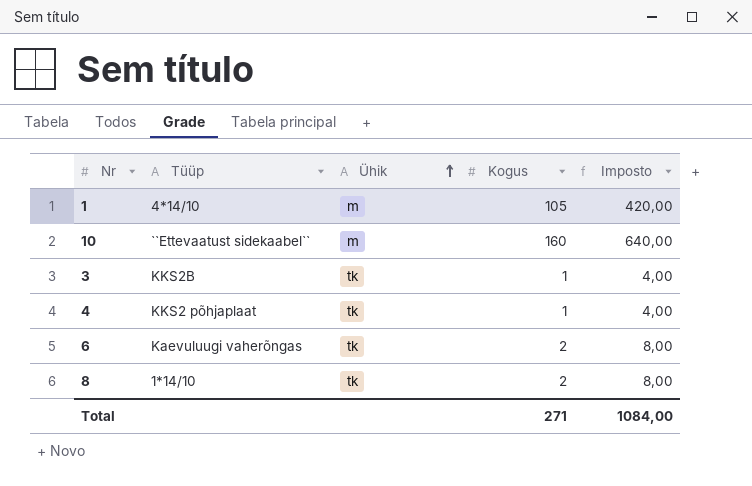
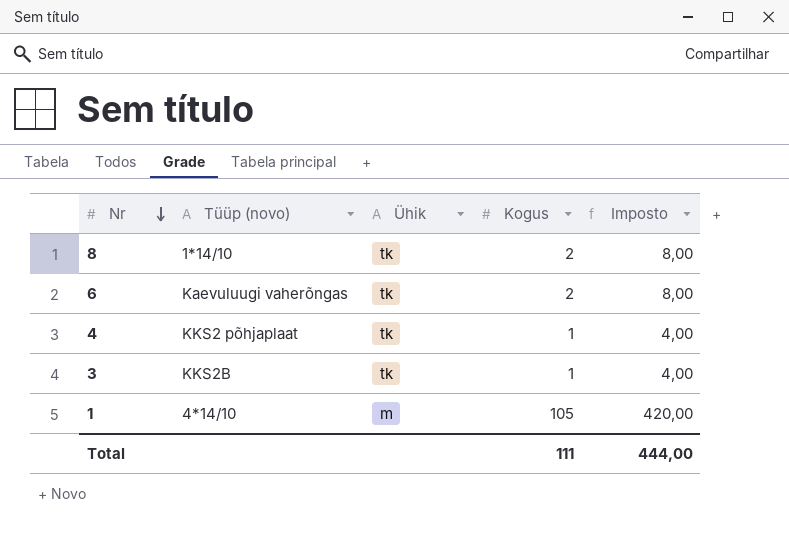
row order: Ühik ascending -> Nr descending
column name: Tüüp -> Tüüp (novo)
row 10: ``Ettevaatust sidekaabel`` | m | 160 | 640,00 -> none
Total | Kogus: 271 -> 111
Total | Imposto: 1084,00 -> 444,00

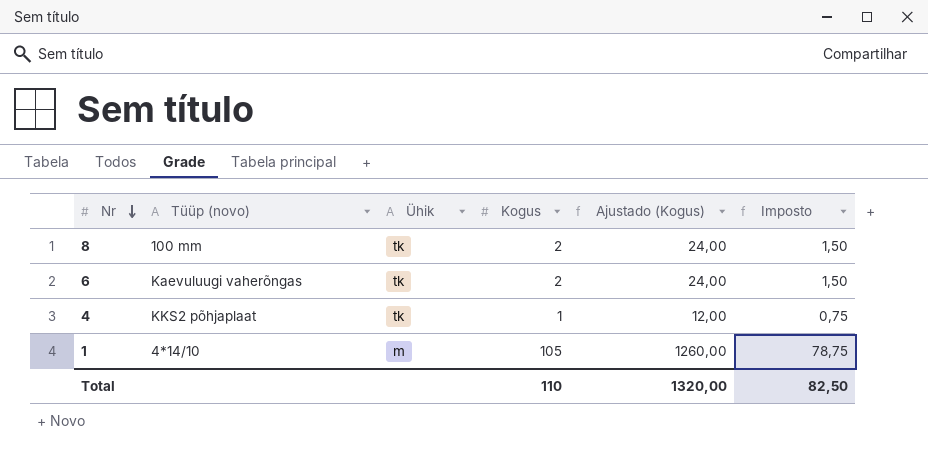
column Ajustado (Kogus) | formula: none -> [Kogus] * 12
column Imposto | formula: [Kogus] * 4 -> [Kogus] * 0,75
row 3: KKS2B | tk | 1 | 4,00 -> none
8 | Tüüp (novo): 1*14/10 -> 100 mm
Total | Kogus: 111 -> 110
Total | Imposto: 444,00 -> 82,50

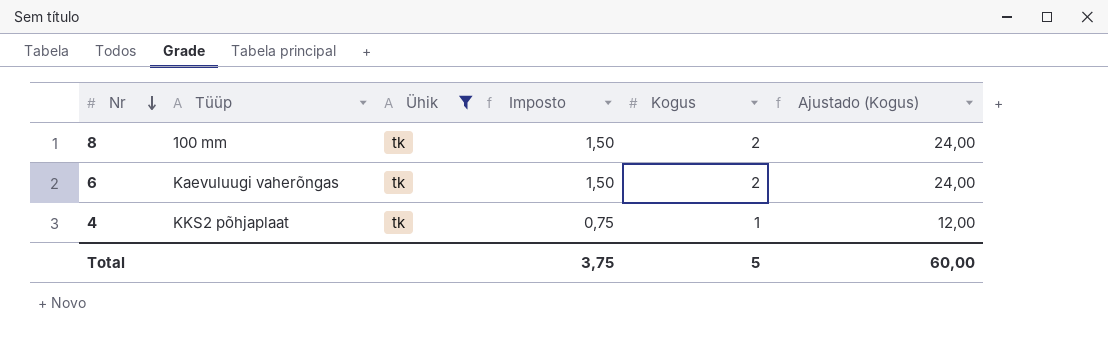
filter: none -> Ühik = tk
column name: Tüüp (novo) -> Tüüp
column Imposto | position: 6 -> 4
Total | Imposto: 82,50 -> 3,75
Total | Kogus: 110 -> 5
Total | Ajustado (Kogus): 1320,00 -> 60,00

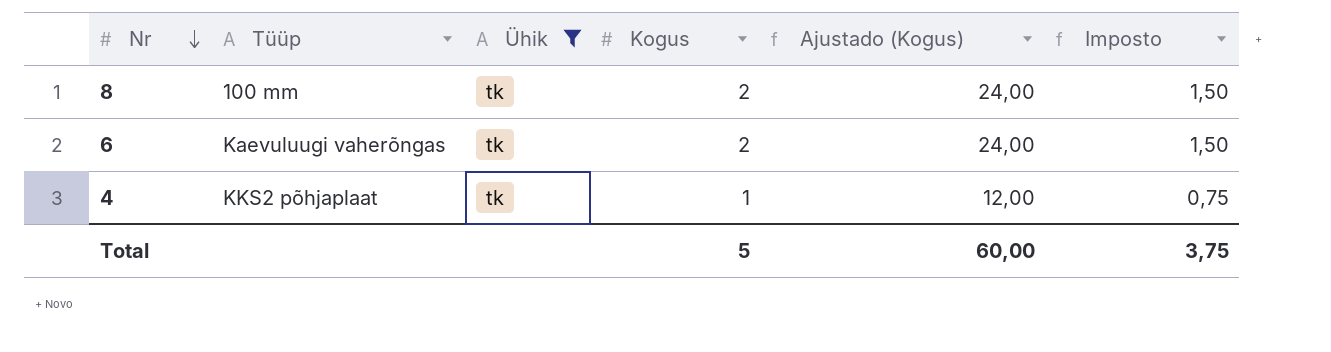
column Imposto | position: 4 -> 6

